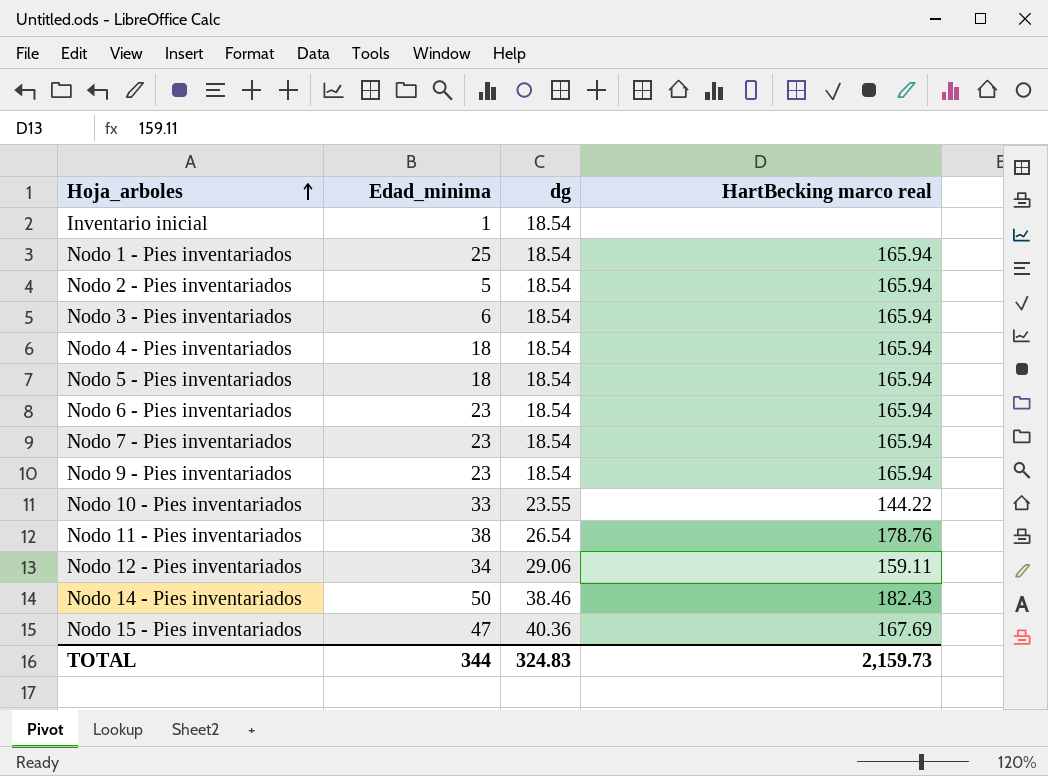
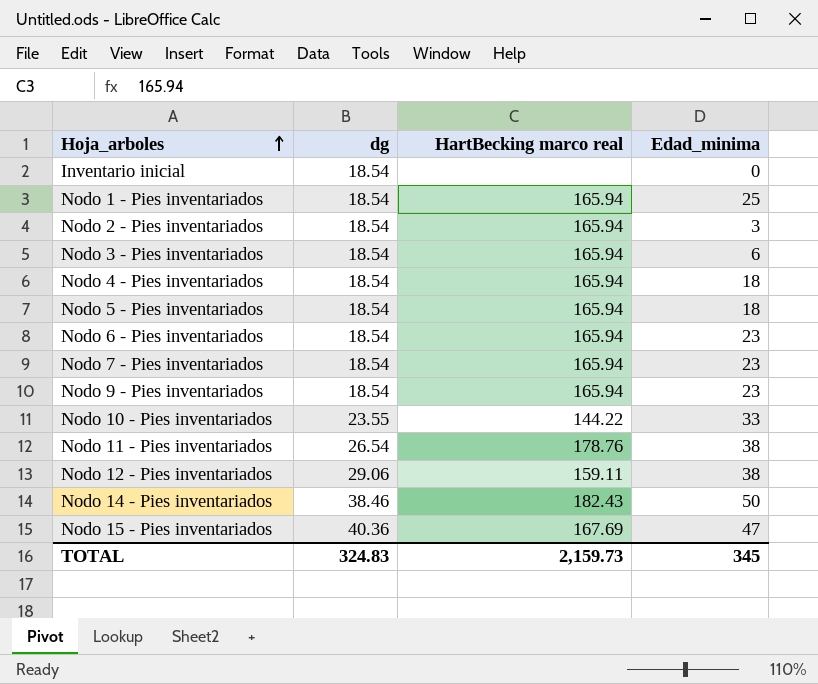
column Edad_minima | position: 2 -> 4
Inventario inicial | Edad_minima: 1 -> 0
Nodo 2 - Pies inventariados | Edad_minima: 5 -> 3
Nodo 12 - Pies inventariados | Edad_minima: 34 -> 38
TOTAL | Edad_minima: 344 -> 345

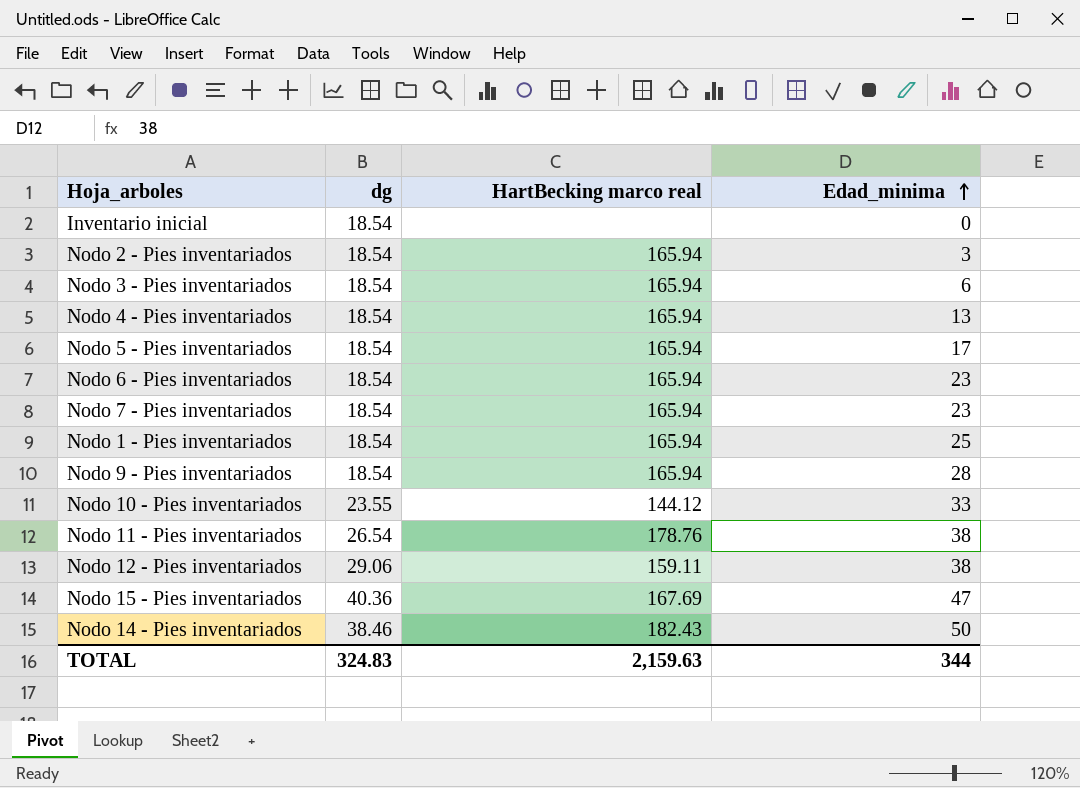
row order: Hoja_arboles ascending -> Edad_minima ascending
Nodo 4 - Pies inventariados | Edad_minima: 18 -> 13
Nodo 5 - Pies inventariados | Edad_minima: 18 -> 17
Nodo 9 - Pies inventariados | Edad_minima: 23 -> 28
Nodo 10 - Pies inventariados | HartBecking marco real: 144.22 -> 144.12
TOTAL | HartBecking marco real: 2,159.73 -> 2,159.63
TOTAL | Edad_minima: 345 -> 344

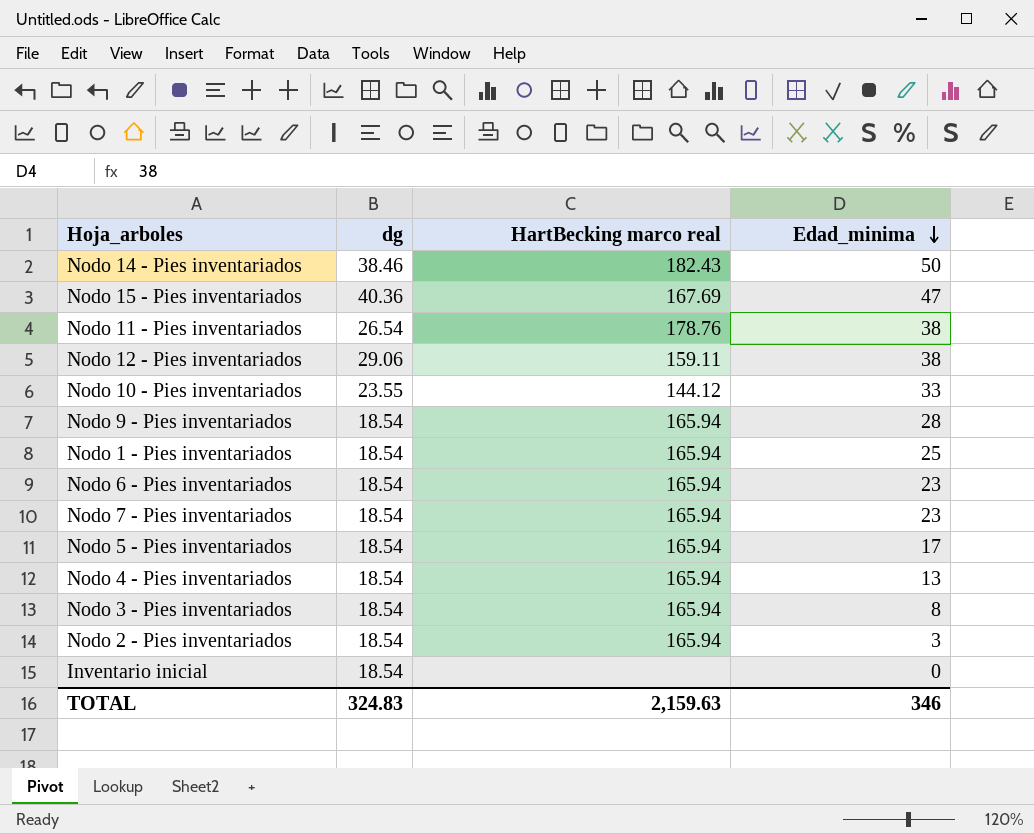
row order: Edad_minima ascending -> Edad_minima descending
Nodo 3 - Pies inventariados | Edad_minima: 6 -> 8
TOTAL | Edad_minima: 344 -> 346

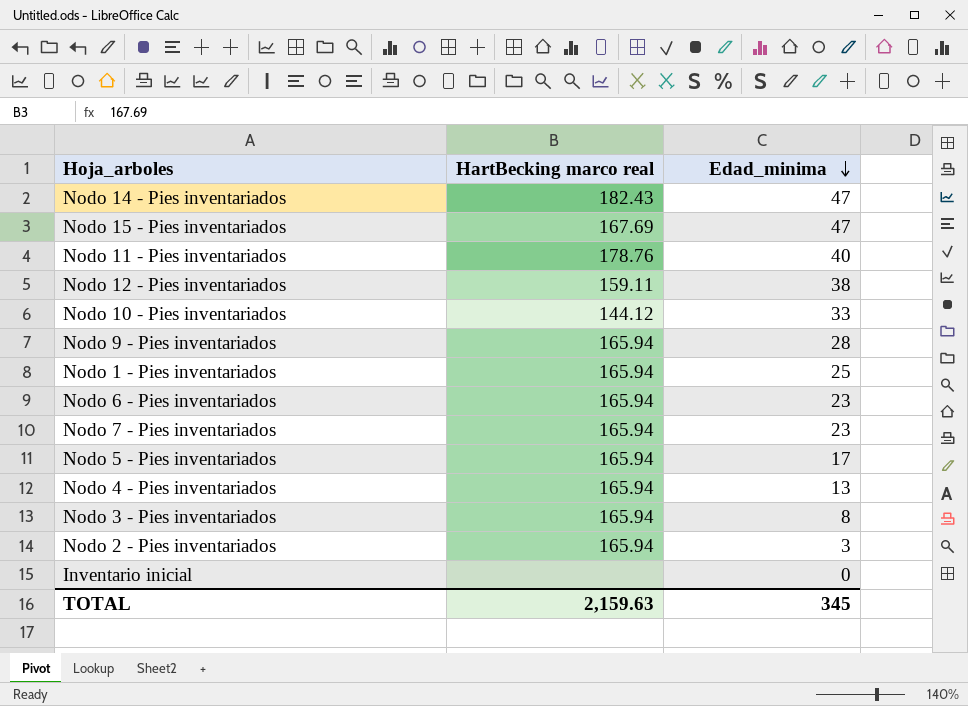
column dg | position: 2 -> none
Nodo 14 - Pies inventariados | Edad_minima: 50 -> 47
Nodo 11 - Pies inventariados | Edad_minima: 38 -> 40
TOTAL | Edad_minima: 346 -> 345

